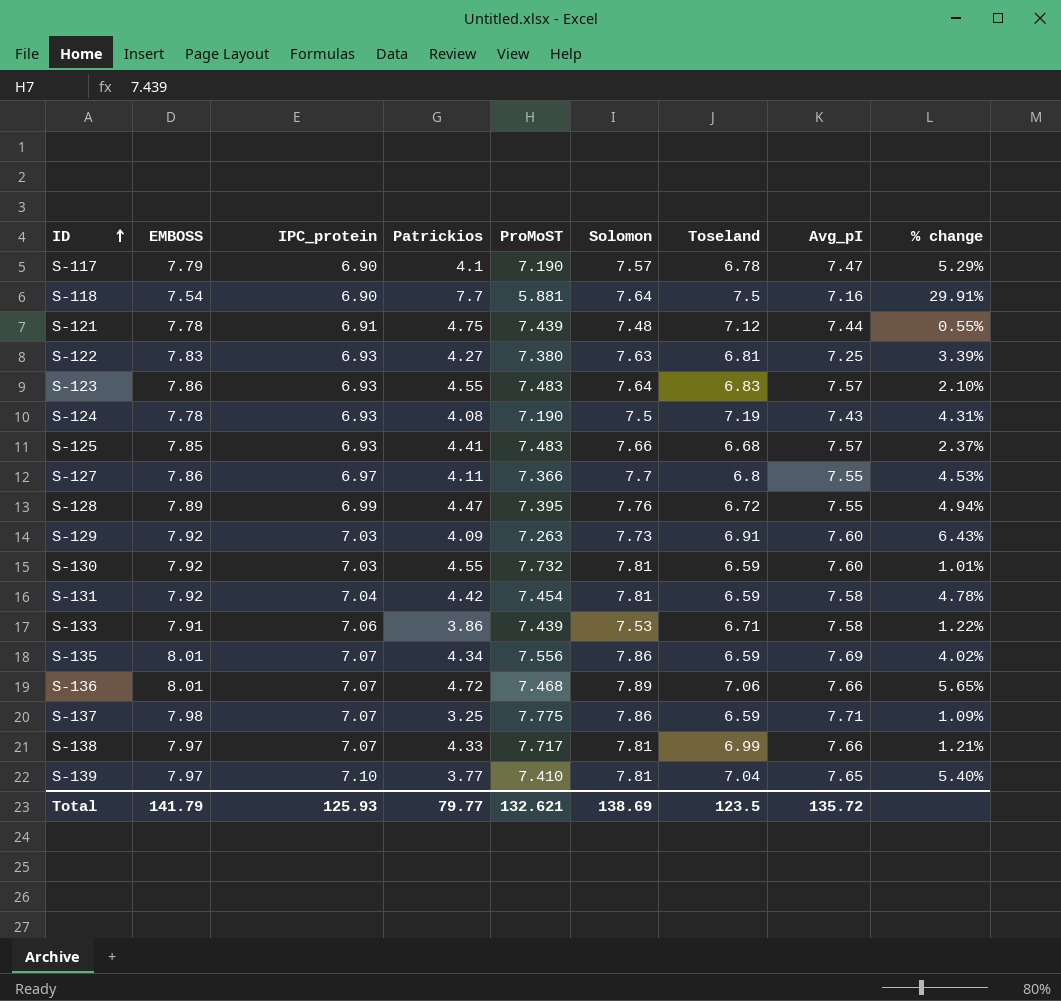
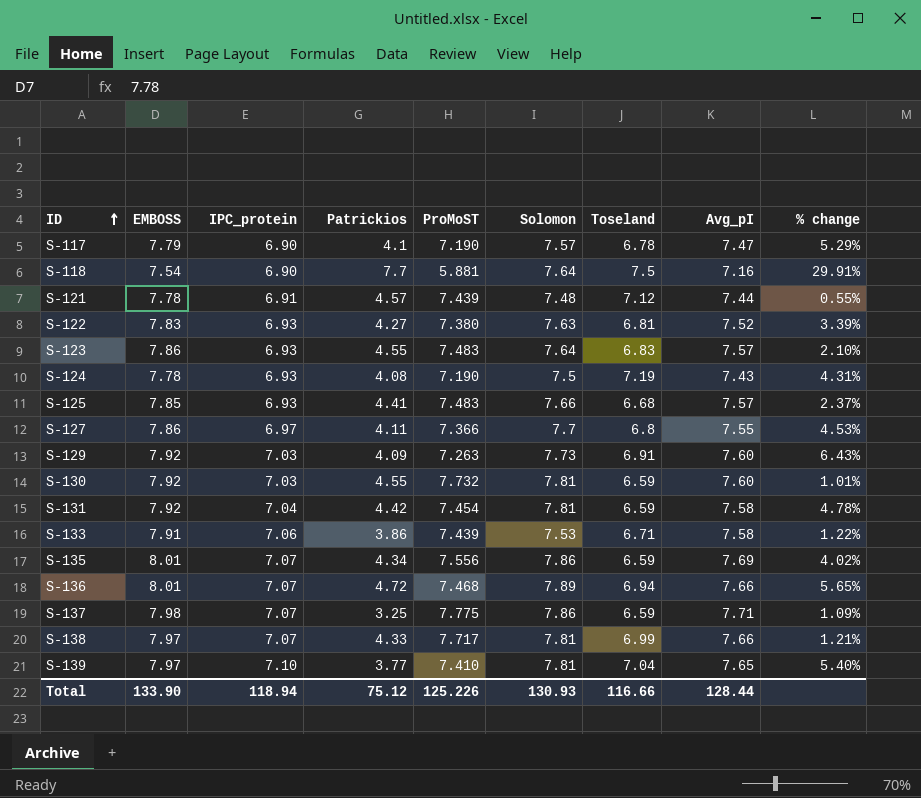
row S-128: 7.89 | 6.99 | 4.47 | 7.395 | 7.76 | 6.72 | 7.55 | 4.94% -> none
S-121 | Patrickios: 4.75 -> 4.57
S-122 | Avg_pI: 7.25 -> 7.52
S-136 | Toseland: 7.06 -> 6.94
Total | EMBOSS: 141.79 -> 133.90
Total | IPC_protein: 125.93 -> 118.94
Total | Patrickios: 79.77 -> 75.12
Total | ProMoST: 132.621 -> 125.226
Total | Solomon: 138.69 -> 130.93
Total | Toseland: 123.5 -> 116.66
Total | Avg_pI: 135.72 -> 128.44

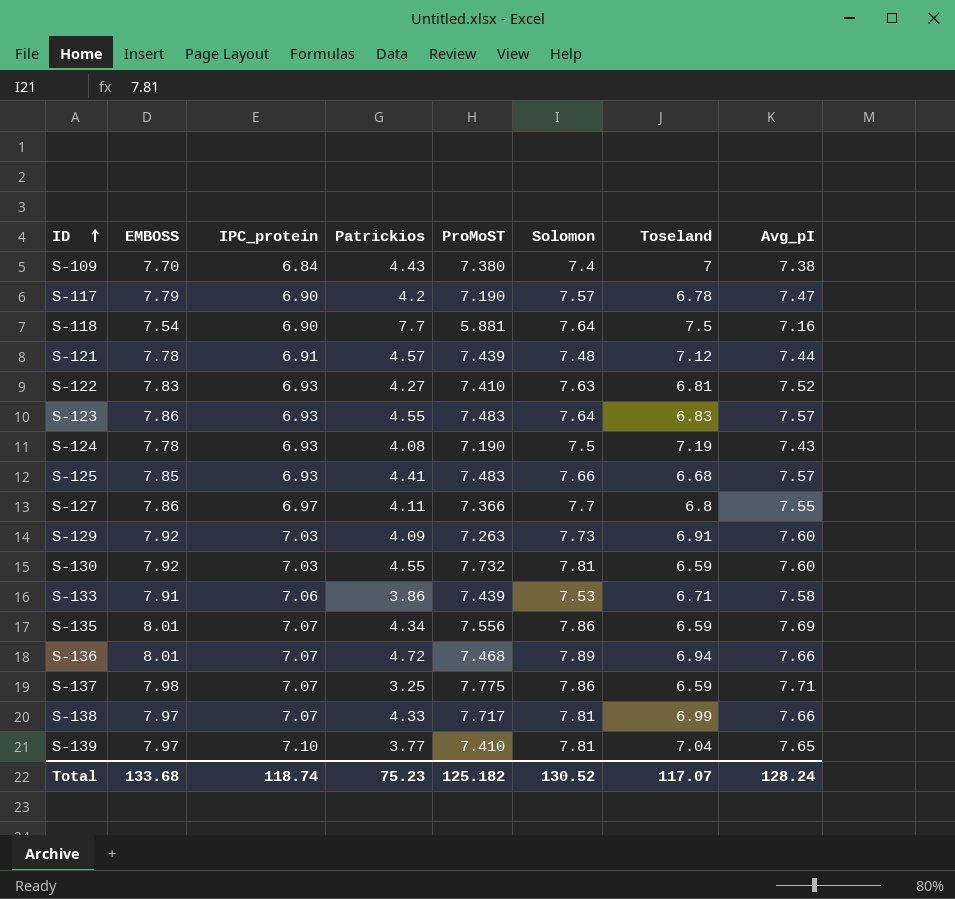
column % change | formula: ([Solomon] - [ProMoST]) / [ProMoST] -> none
row S-131: 7.92 | 7.04 | 4.42 | 7.454 | 7.81 | 6.59 | 7.58 | 4.78% -> none
row S-109: none -> 7.70 | 6.84 | 4.43 | 7.380 | 7.4 | 7 | 7.38
S-117 | Patrickios: 4.1 -> 4.2
S-122 | ProMoST: 7.380 -> 7.410
Total | EMBOSS: 133.90 -> 133.68
Total | IPC_protein: 118.94 -> 118.74
Total | Patrickios: 75.12 -> 75.23
Total | ProMoST: 125.226 -> 125.182
Total | Solomon: 130.93 -> 130.52
Total | Toseland: 116.66 -> 117.07
Total | Avg_pI: 128.44 -> 128.24

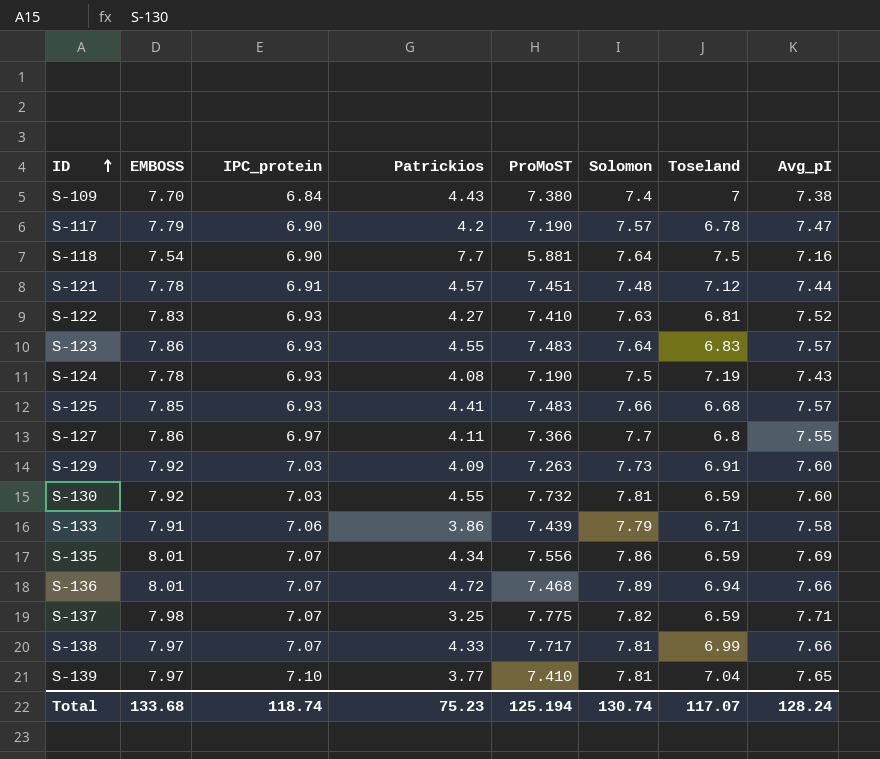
S-121 | ProMoST: 7.439 -> 7.451
S-133 | Solomon: 7.53 -> 7.79
S-137 | Solomon: 7.86 -> 7.82
Total | ProMoST: 125.182 -> 125.194
Total | Solomon: 130.52 -> 130.74

